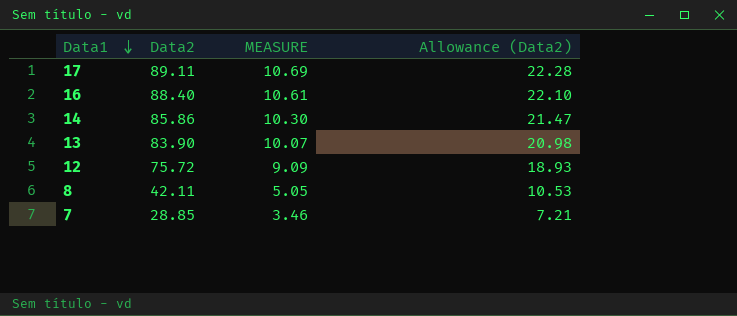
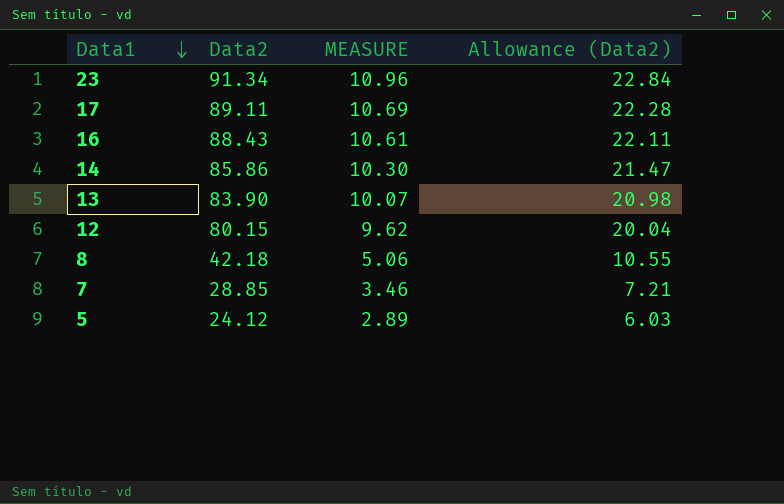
row 23: none -> 91.34 | 10.96 | 22.84
16 | Data2: 88.40 -> 88.43
16 | Allowance (Data2): 22.10 -> 22.11
12 | Data2: 75.72 -> 80.15
12 | MEASURE: 9.09 -> 9.62
12 | Allowance (Data2): 18.93 -> 20.04
8 | Data2: 42.11 -> 42.18
8 | MEASURE: 5.05 -> 5.06
8 | Allowance (Data2): 10.53 -> 10.55
row 5: none -> 24.12 | 2.89 | 6.03

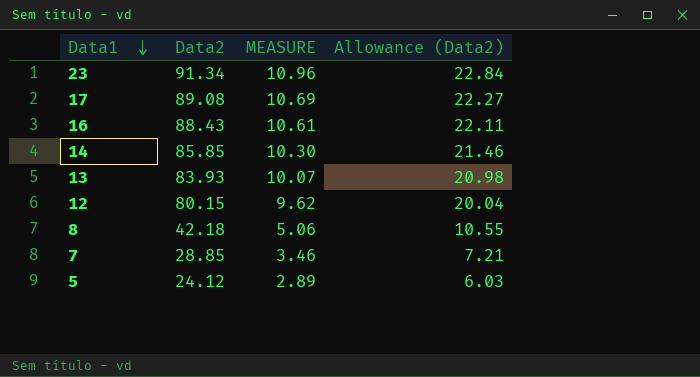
17 | Data2: 89.11 -> 89.08
17 | Allowance (Data2): 22.28 -> 22.27
14 | Data2: 85.86 -> 85.85
14 | Allowance (Data2): 21.47 -> 21.46
13 | Data2: 83.90 -> 83.93

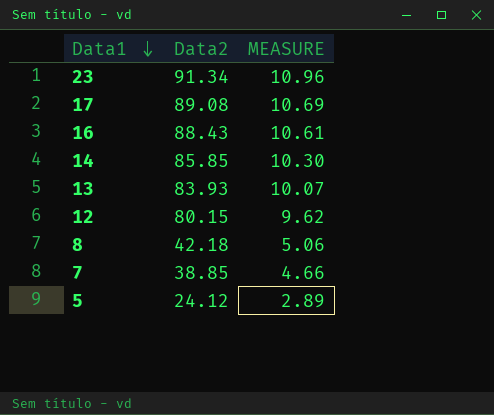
column Allowance (Data2) | formula: [Data2] * 0.25 -> none
7 | Data2: 28.85 -> 38.85
7 | MEASURE: 3.46 -> 4.66

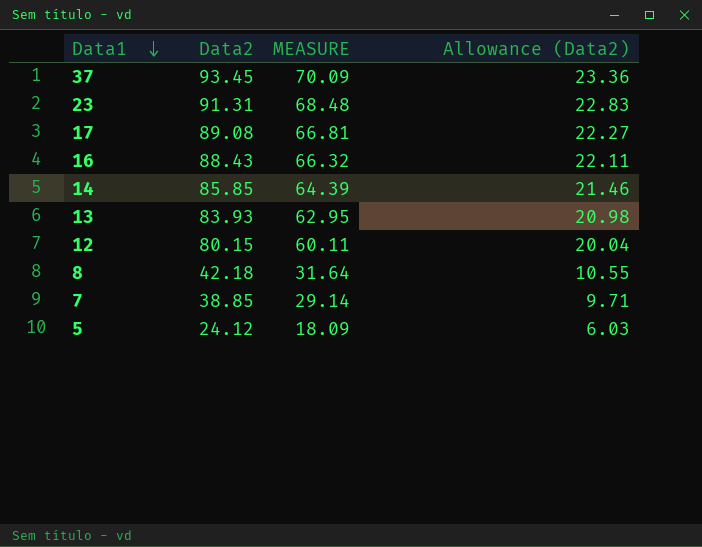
column MEASURE | formula: [Data2] * 0.12 -> [Data2] * 0.75
column Allowance (Data2) | formula: none -> [Data2] * 0.25
row 37: none -> 93.45 | 70.09 | 23.36
23 | Data2: 91.34 -> 91.31

